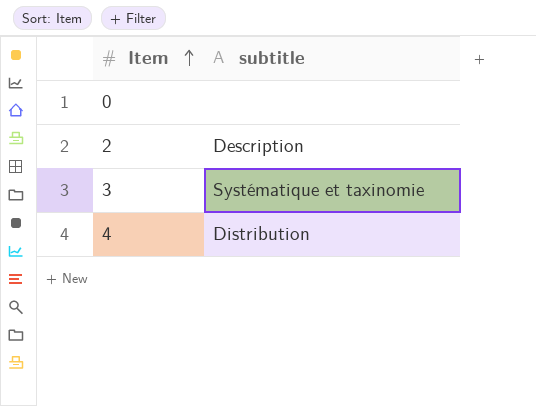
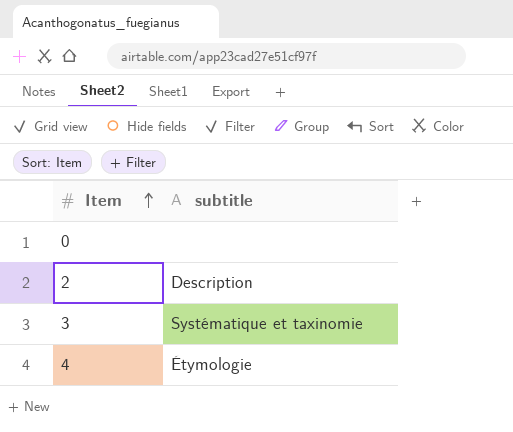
4 | subtitle: Distribution -> Étymologie

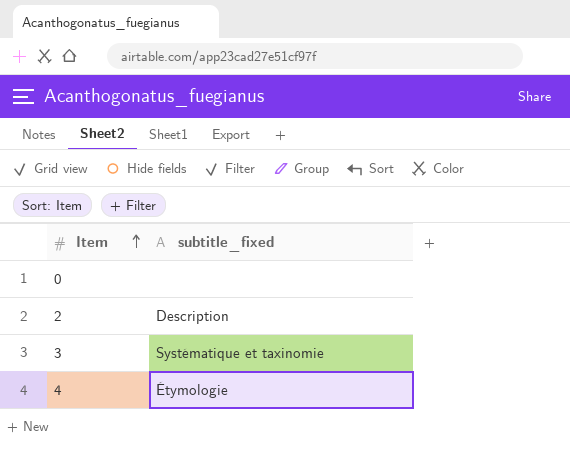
column name: subtitle -> subtitle_fixed

